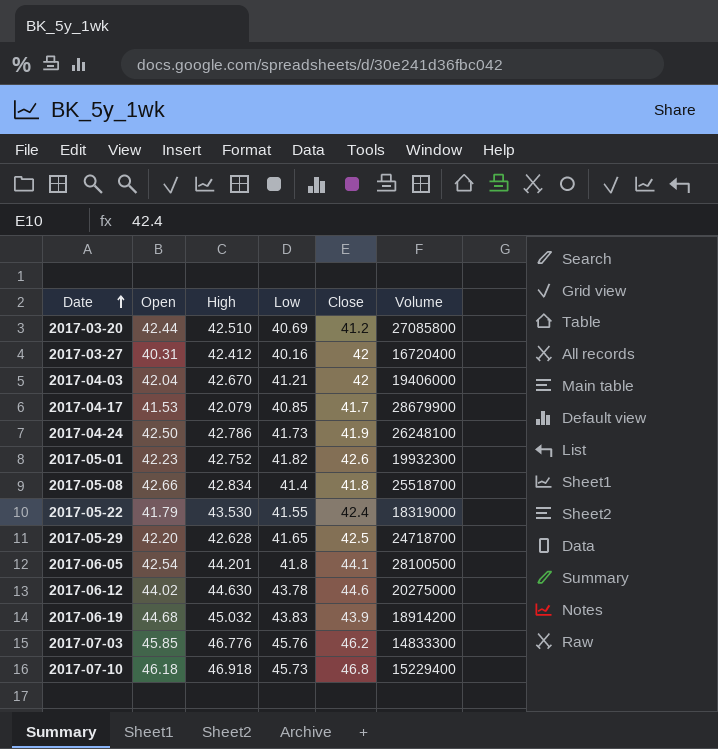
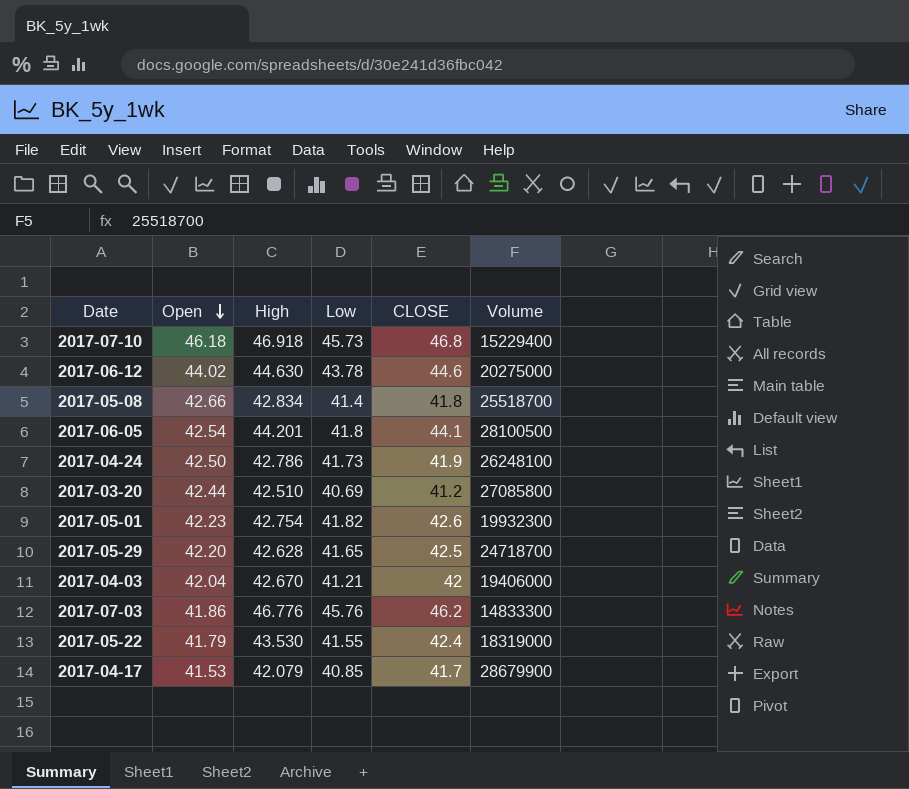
row order: Date ascending -> Open descending
column name: Close -> CLOSE
row 2017-03-27: 40.31 | 42.412 | 40.16 | 42 | 16720400 -> none
row 2017-06-19: 44.68 | 45.032 | 43.83 | 43.9 | 18914200 -> none
2017-05-01 | High: 42.752 -> 42.754
2017-07-03 | Open: 45.85 -> 41.86

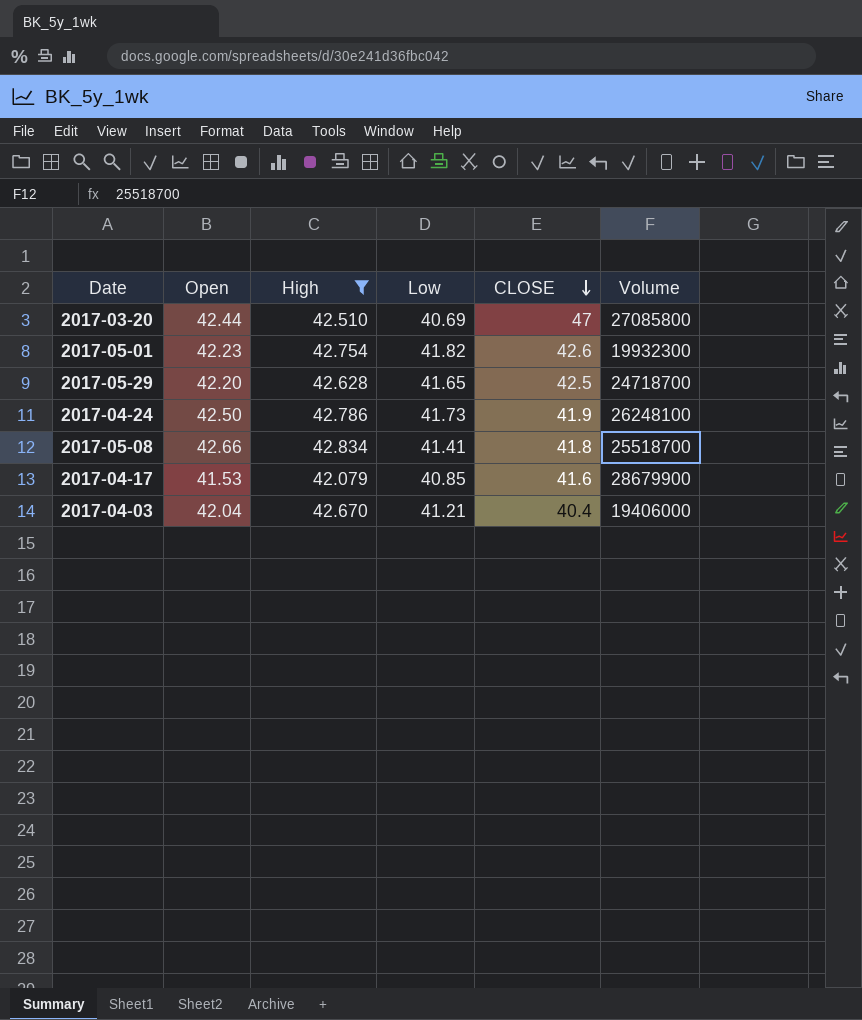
filter: none -> High <= 42.834
row order: Open descending -> CLOSE descending
2017-03-20 | CLOSE: 41.2 -> 47
2017-05-08 | Low: 41.4 -> 41.41
2017-04-17 | CLOSE: 41.7 -> 41.6
2017-04-03 | CLOSE: 42 -> 40.4

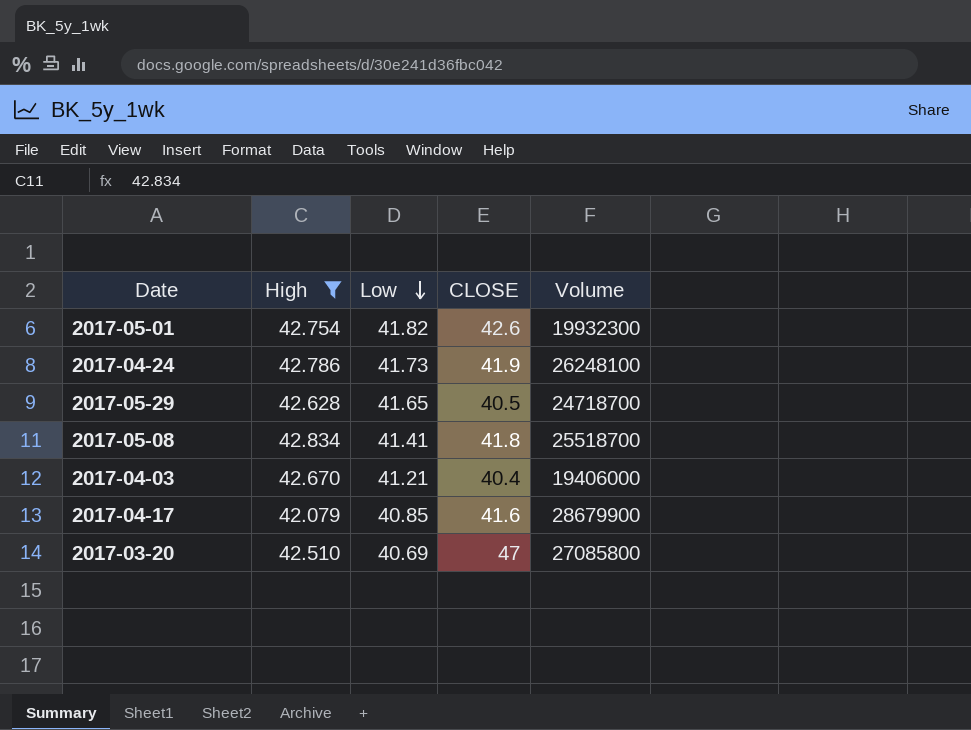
row order: CLOSE descending -> Low descending
column Open | position: 2 -> none
2017-05-29 | CLOSE: 42.5 -> 40.5

